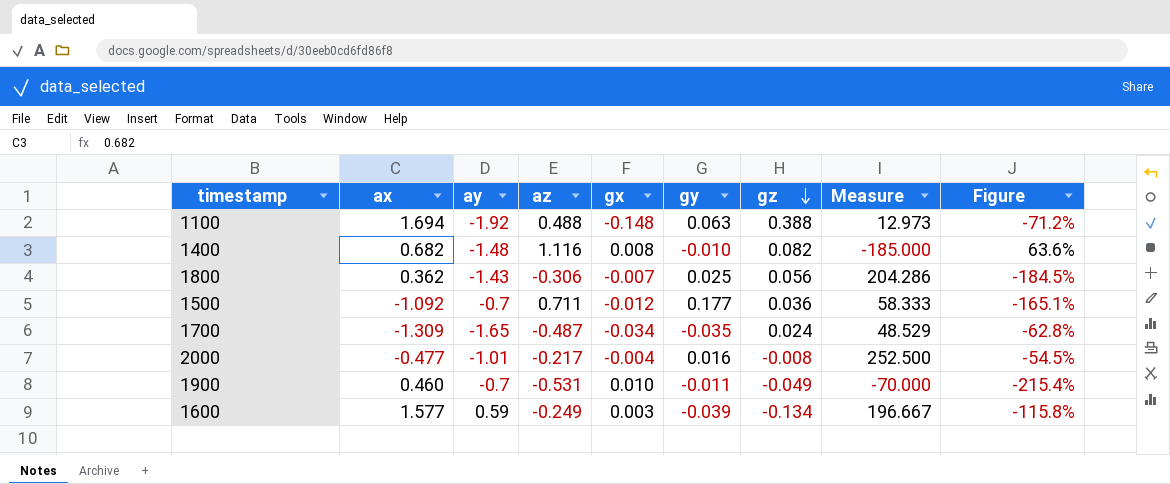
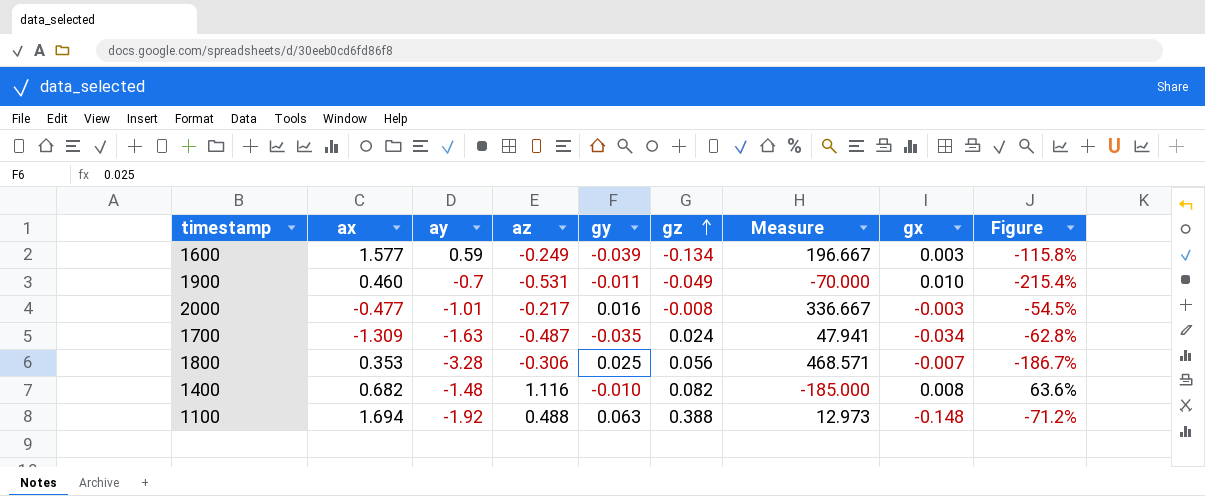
row order: gz descending -> gz ascending
column gx | position: 5 -> 8
row 1500: -1.092 | -0.7 | 0.711 | -0.012 | 0.177 | 0.036 | 58.333 | -165.1% -> none
2000 | Measure: 252.500 -> 336.667
2000 | gx: -0.004 -> -0.003
1700 | ay: -1.65 -> -1.63
1700 | Measure: 48.529 -> 47.941
1800 | ax: 0.362 -> 0.353
1800 | ay: -1.43 -> -3.28
1800 | Measure: 204.286 -> 468.571
1800 | Figure: -184.5% -> -186.7%

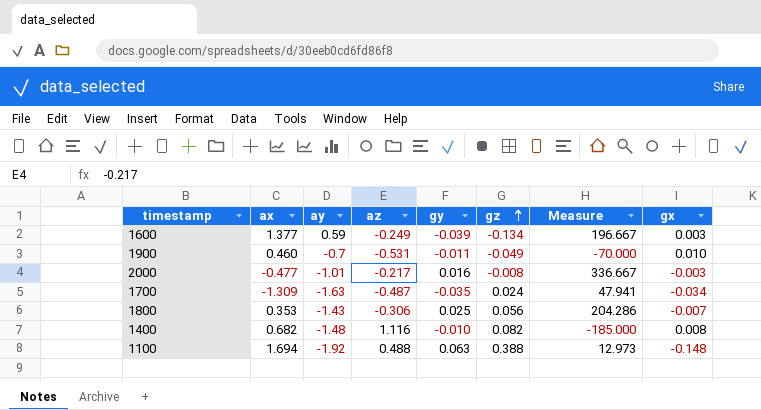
column Figure | formula: ([az] - [ax]) / [ax] -> none
1600 | ax: 1.577 -> 1.377
1800 | ay: -3.28 -> -1.43
1800 | Measure: 468.571 -> 204.286

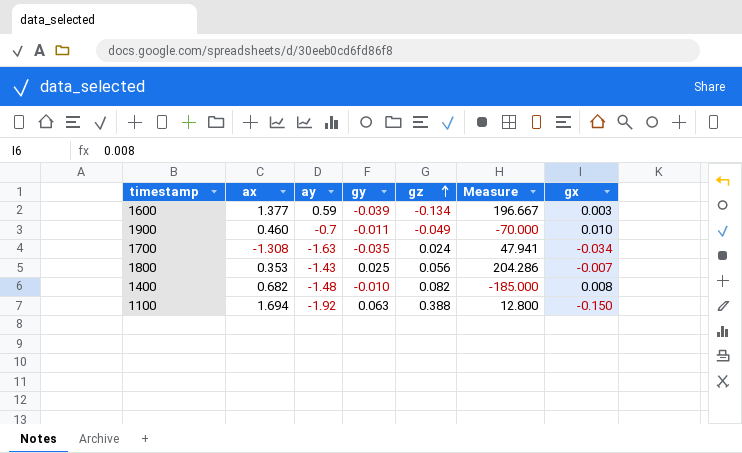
column az | position: 4 -> none
row 2000: -0.477 | -1.01 | -0.217 | 0.016 | -0.008 | 336.667 | -0.003 -> none
1700 | ax: -1.309 -> -1.308
1100 | Measure: 12.973 -> 12.800
1100 | gx: -0.148 -> -0.150

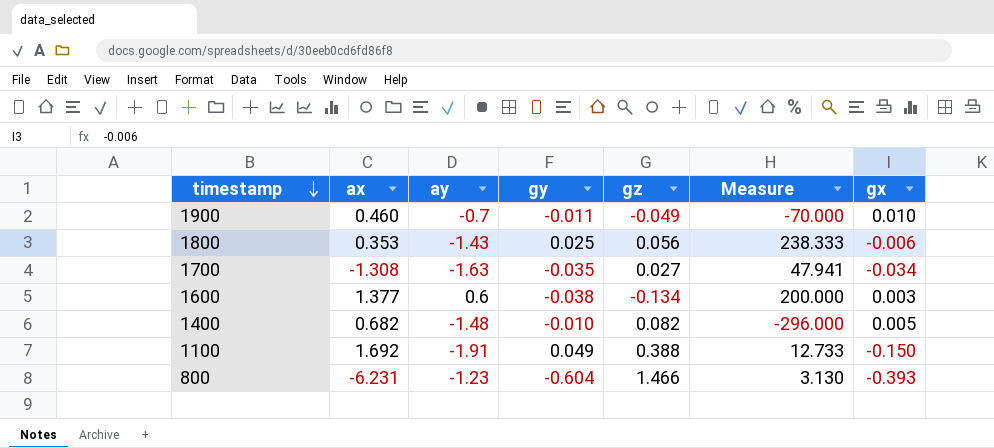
row order: gz ascending -> timestamp descending
1800 | Measure: 204.286 -> 238.333
1800 | gx: -0.007 -> -0.006
1700 | gz: 0.024 -> 0.027
1600 | ay: 0.59 -> 0.6
1600 | gy: -0.039 -> -0.038
1600 | Measure: 196.667 -> 200.000
1400 | Measure: -185.000 -> -296.000
1400 | gx: 0.008 -> 0.005
1100 | ax: 1.694 -> 1.692
1100 | ay: -1.92 -> -1.91
1100 | gy: 0.063 -> 0.049
1100 | Measure: 12.800 -> 12.733
row 800: none -> -6.231 | -1.23 | -0.604 | 1.466 | 3.130 | -0.393

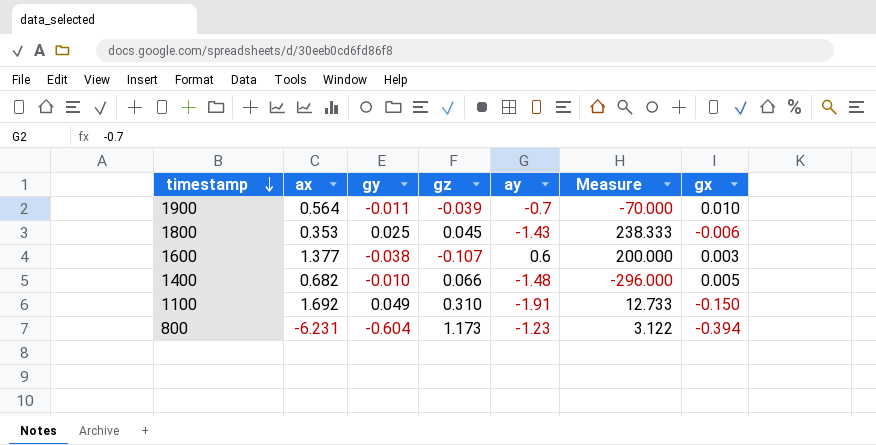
column ay | position: 3 -> 5
row 1700: -1.308 | -1.63 | -0.035 | 0.027 | 47.941 | -0.034 -> none
1900 | ax: 0.460 -> 0.564
1900 | gz: -0.049 -> -0.039
1800 | gz: 0.056 -> 0.045
1600 | gz: -0.134 -> -0.107
1400 | gz: 0.082 -> 0.066
1100 | gz: 0.388 -> 0.310
800 | gz: 1.466 -> 1.173
800 | Measure: 3.130 -> 3.122
800 | gx: -0.393 -> -0.394

